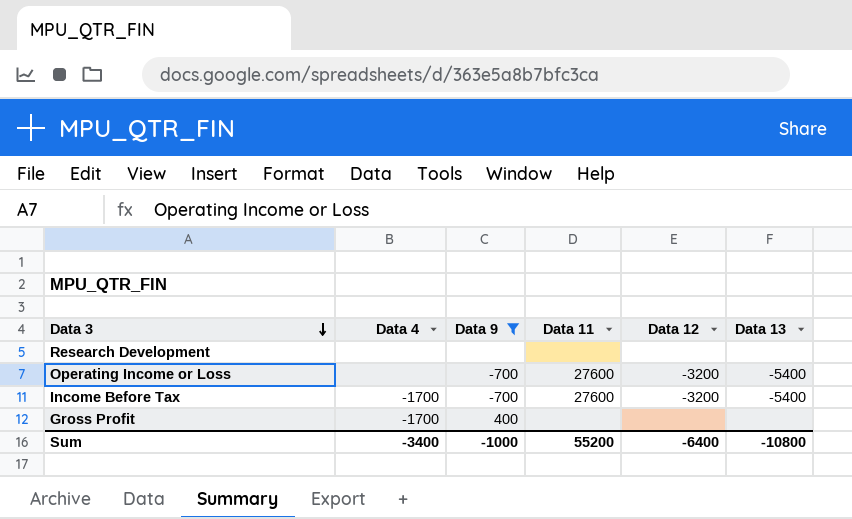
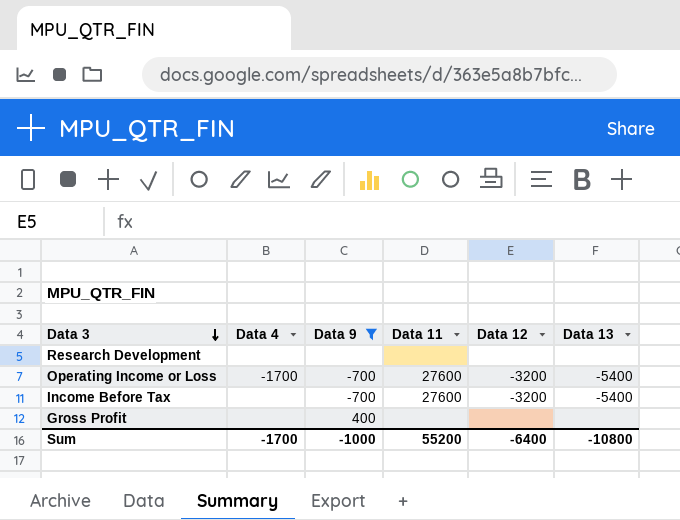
Operating Income or Loss | Data 4: none -> -1700
Income Before Tax | Data 4: -1700 -> none
Gross Profit | Data 4: -1700 -> none
Sum | Data 4: -3400 -> -1700

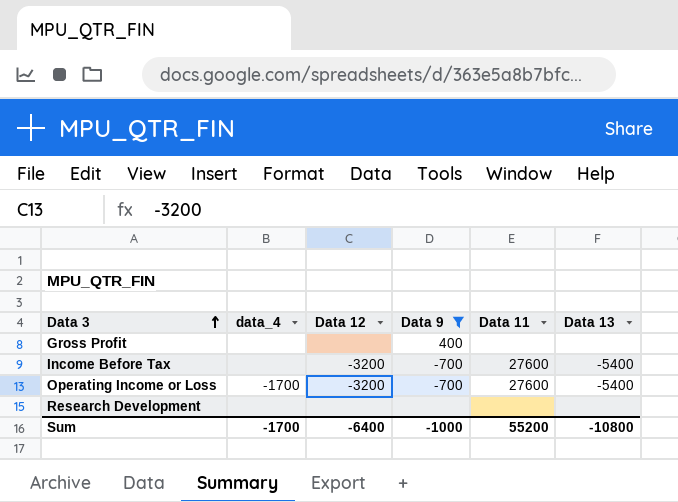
row order: Data 3 descending -> Data 3 ascending
column name: Data 4 -> data_4
column Data 12 | position: 5 -> 3

